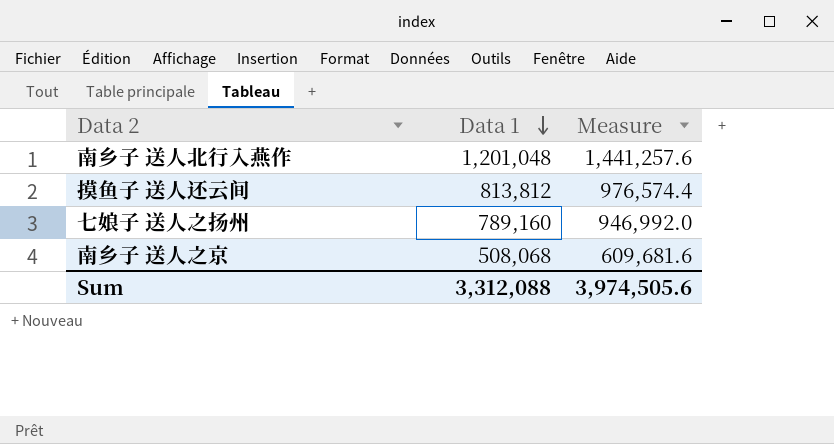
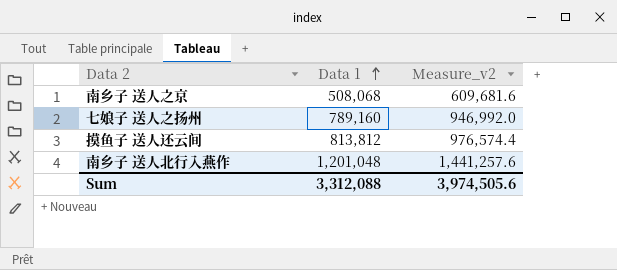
row order: Data 1 descending -> Data 1 ascending
column name: Measure -> Measure_v2

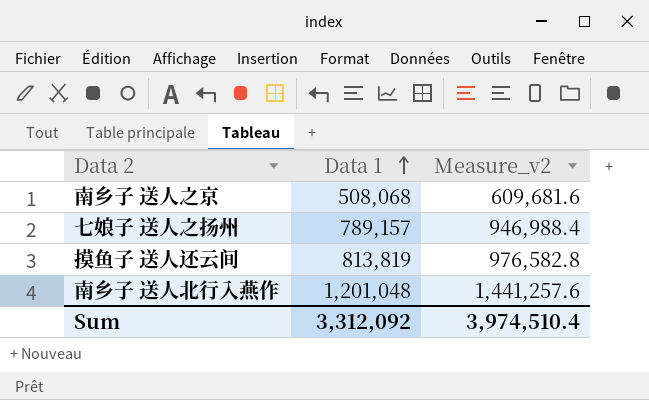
七娘子 送人之扬州 | Data 1: 789,160 -> 789,157
七娘子 送人之扬州 | Measure_v2: 946,992.0 -> 946,988.4
摸鱼子 送人还云间 | Data 1: 813,812 -> 813,819
摸鱼子 送人还云间 | Measure_v2: 976,574.4 -> 976,582.8
Sum | Data 1: 3,312,088 -> 3,312,092
Sum | Measure_v2: 3,974,505.6 -> 3,974,510.4

